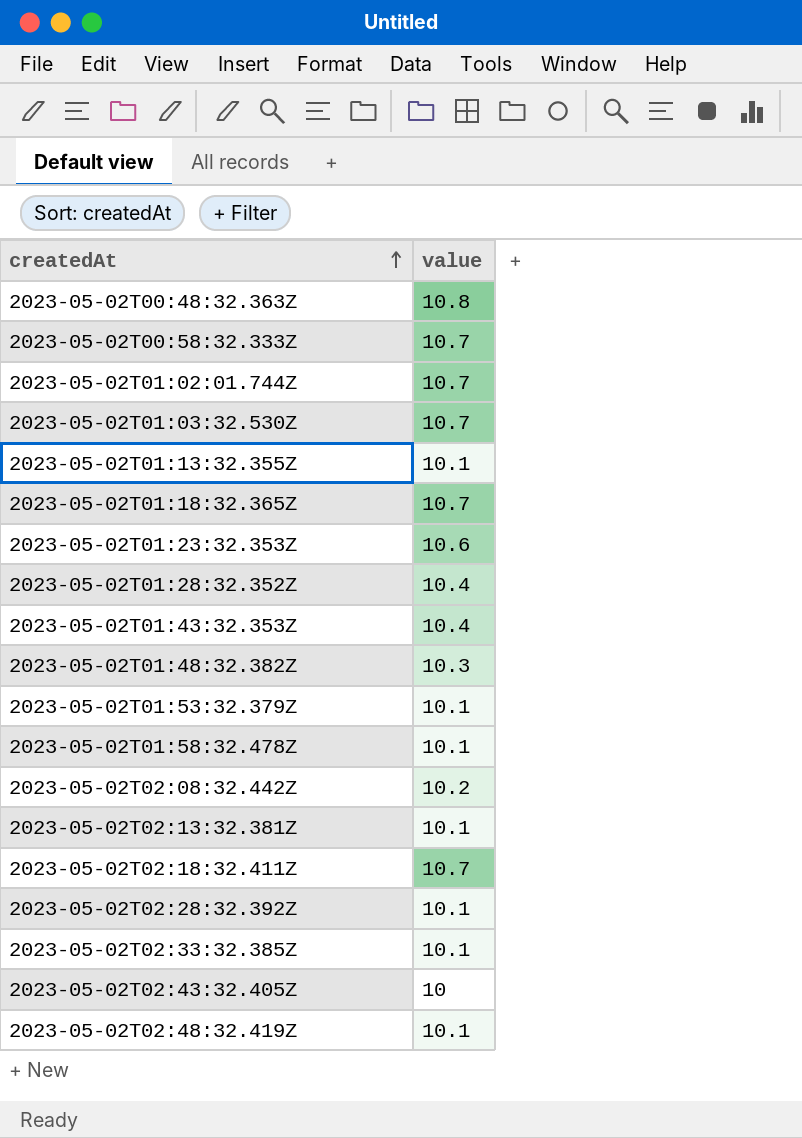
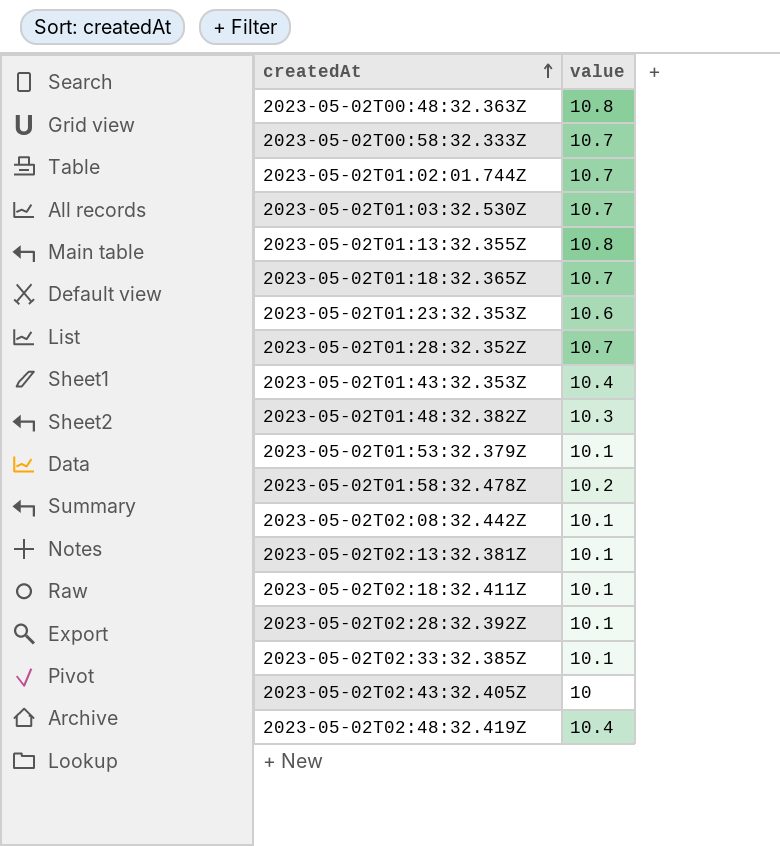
2023-05-02T01:13:32.355Z | value: 10.1 -> 10.8
2023-05-02T01:28:32.352Z | value: 10.4 -> 10.7
2023-05-02T01:58:32.478Z | value: 10.1 -> 10.2
2023-05-02T02:08:32.442Z | value: 10.2 -> 10.1
2023-05-02T02:18:32.411Z | value: 10.7 -> 10.1
2023-05-02T02:48:32.419Z | value: 10.1 -> 10.4

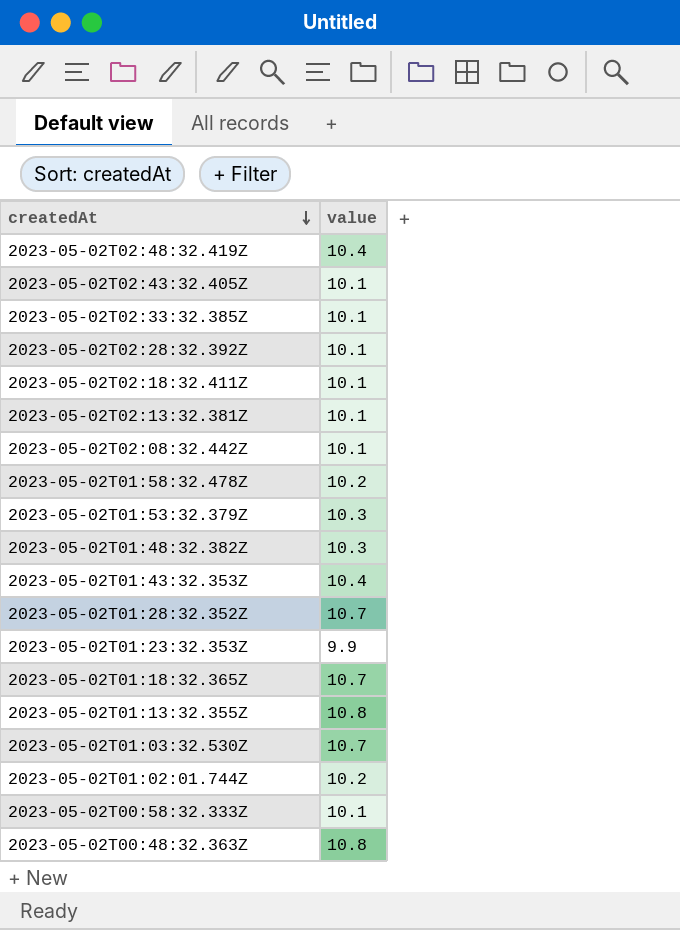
row order: createdAt ascending -> createdAt descending
2023-05-02T02:43:32.405Z | value: 10 -> 10.1
2023-05-02T01:53:32.379Z | value: 10.1 -> 10.3
2023-05-02T01:23:32.353Z | value: 10.6 -> 9.9
2023-05-02T01:02:01.744Z | value: 10.7 -> 10.2
2023-05-02T00:58:32.333Z | value: 10.7 -> 10.1

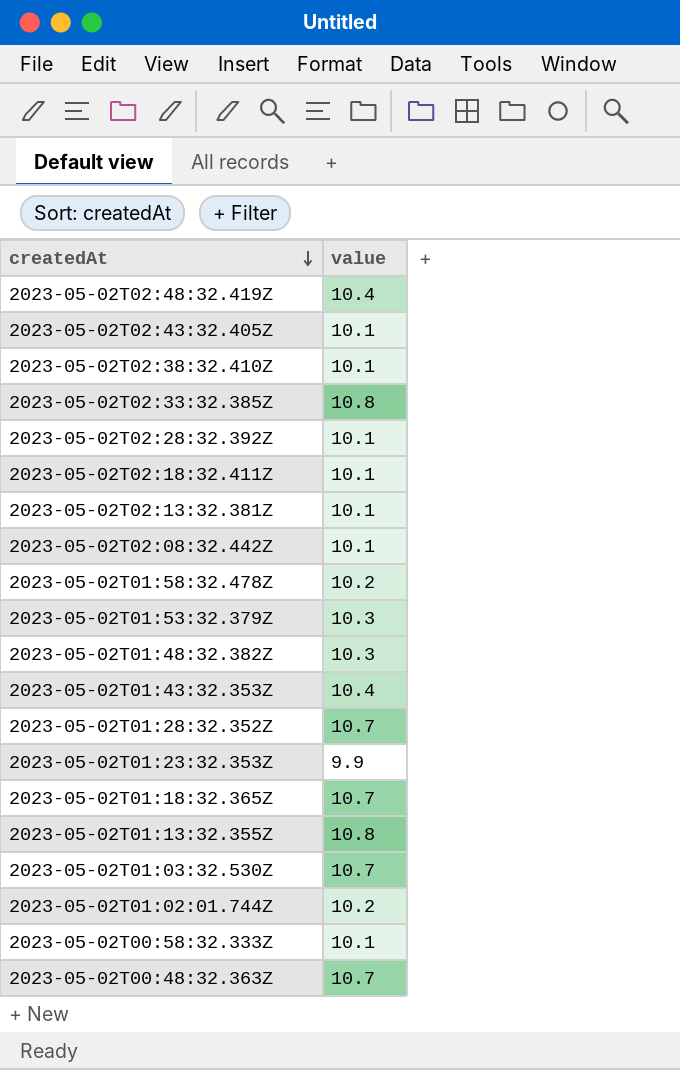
row 2023-05-02T02:38:32.410Z: none -> 10.1
2023-05-02T02:33:32.385Z | value: 10.1 -> 10.8
2023-05-02T00:48:32.363Z | value: 10.8 -> 10.7

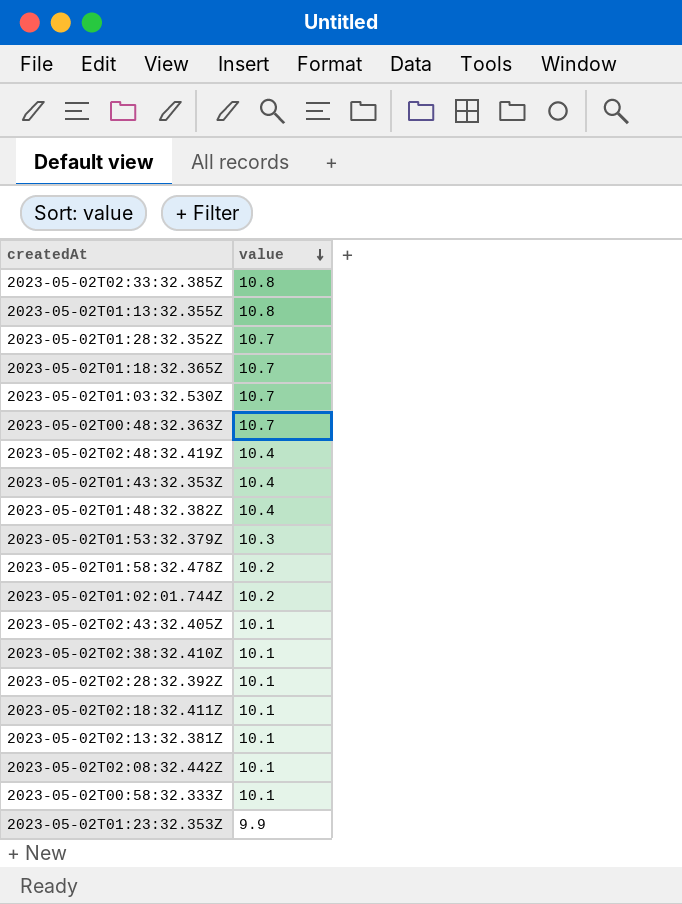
row order: createdAt descending -> value descending
2023-05-02T01:48:32.382Z | value: 10.3 -> 10.4

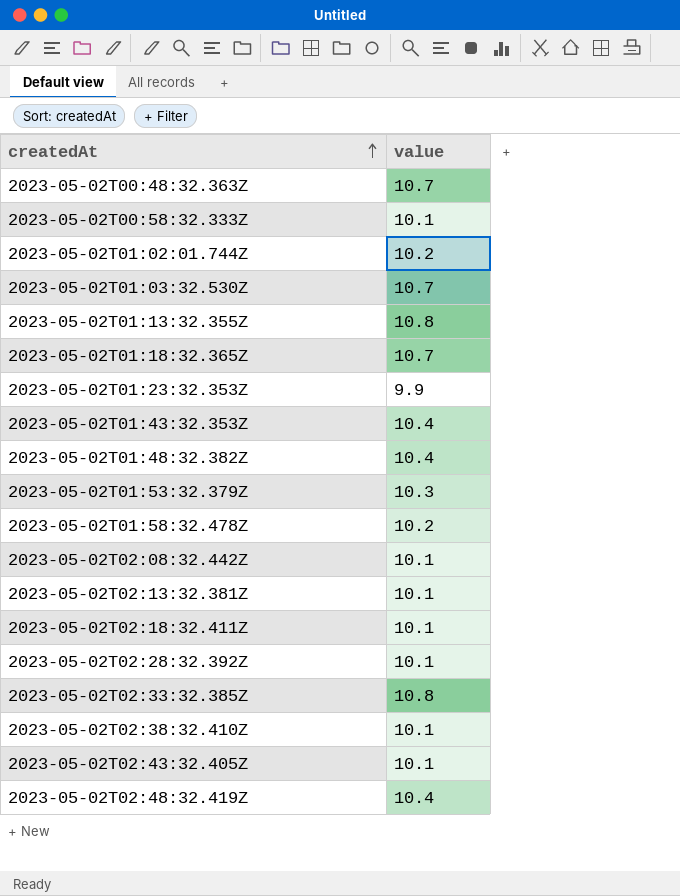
row order: value descending -> createdAt ascending
row 2023-05-02T01:28:32.352Z: 10.7 -> none

